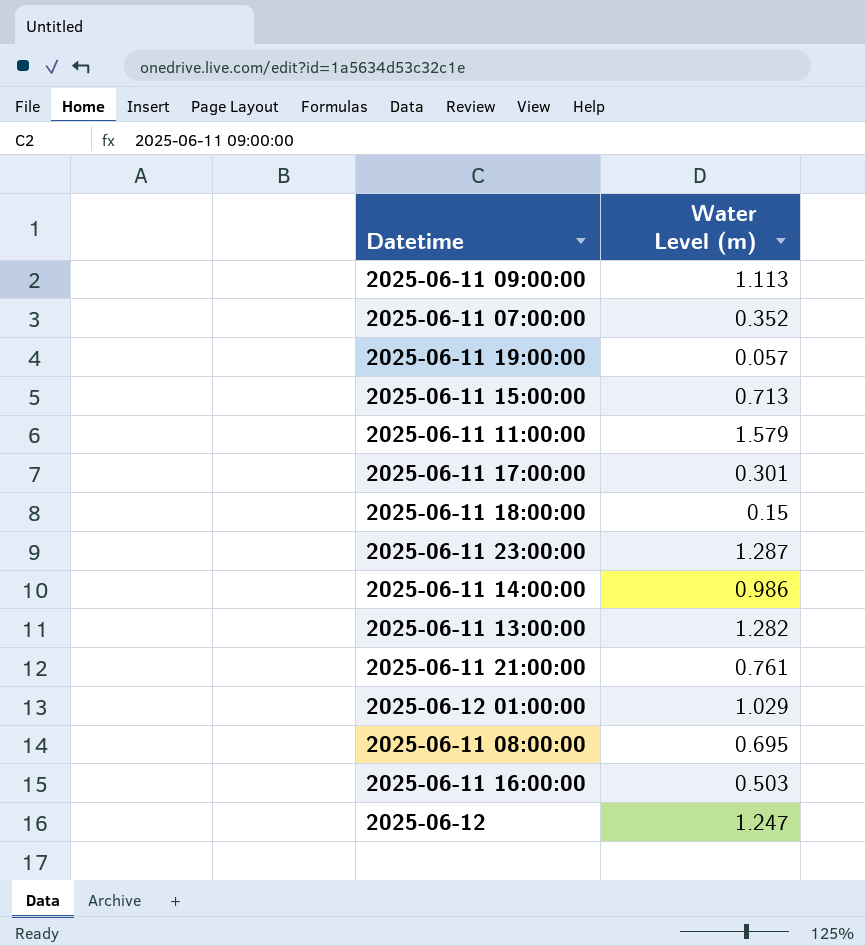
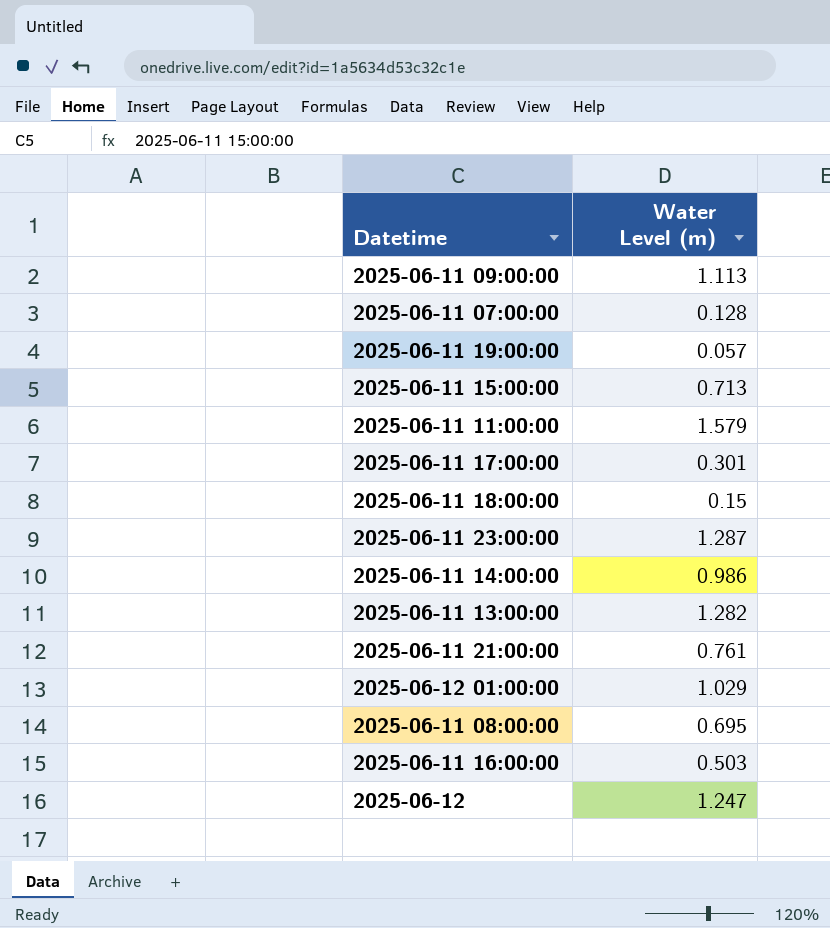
2025-06-11 07:00:00 | Water Level (m): 0.352 -> 0.128

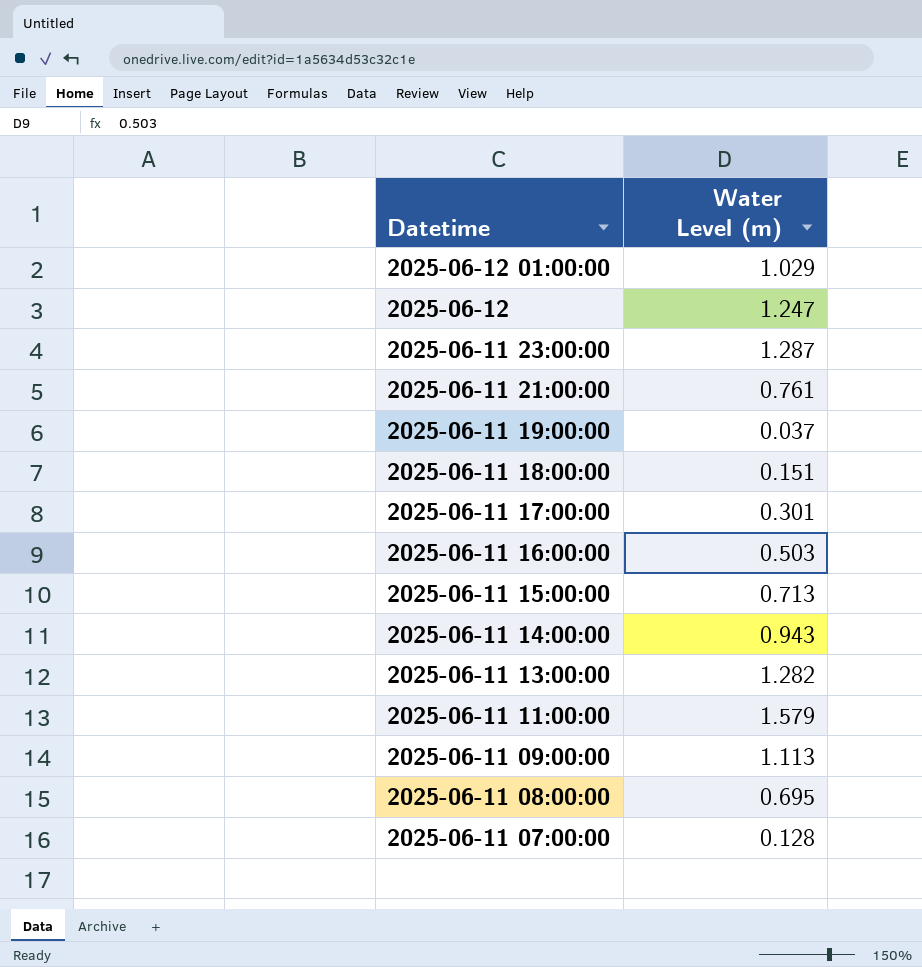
row order: none -> Datetime descending
2025-06-11 19:00:00 | Water Level (m): 0.057 -> 0.037
2025-06-11 18:00:00 | Water Level (m): 0.15 -> 0.151
2025-06-11 14:00:00 | Water Level (m): 0.986 -> 0.943

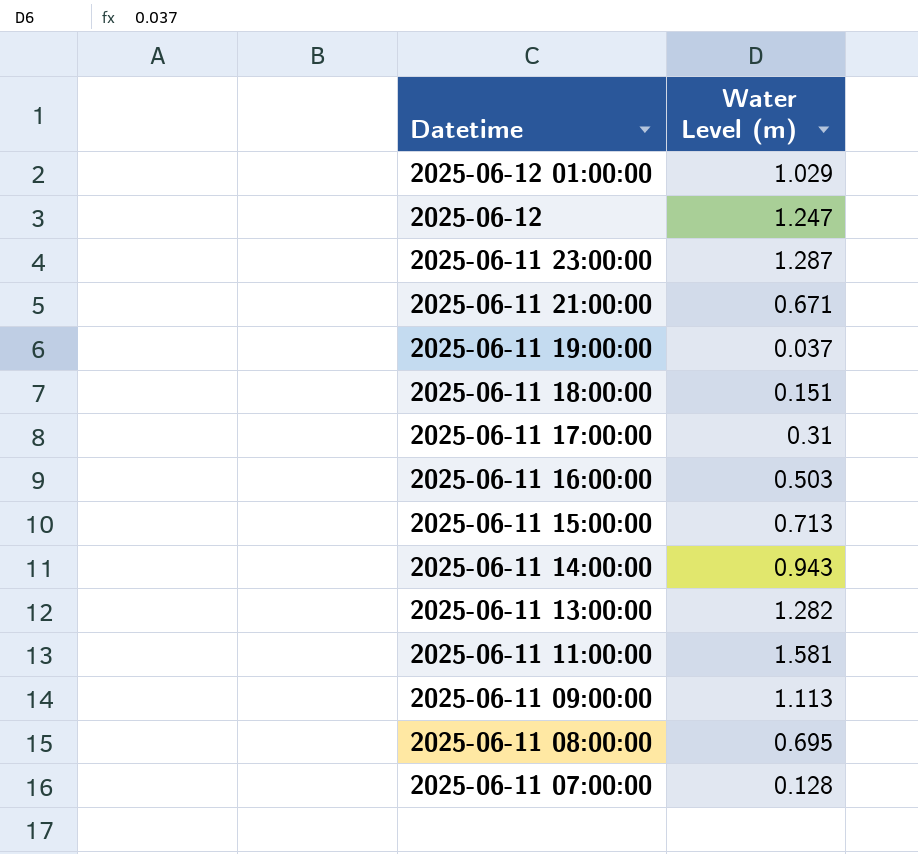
2025-06-11 21:00:00 | Water Level (m): 0.761 -> 0.671
2025-06-11 17:00:00 | Water Level (m): 0.301 -> 0.31
2025-06-11 11:00:00 | Water Level (m): 1.579 -> 1.581

